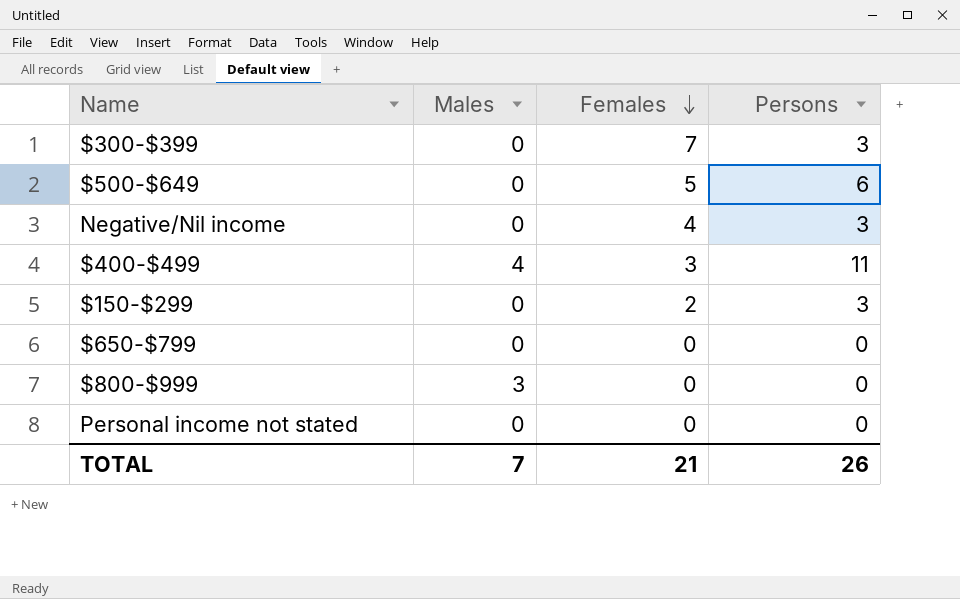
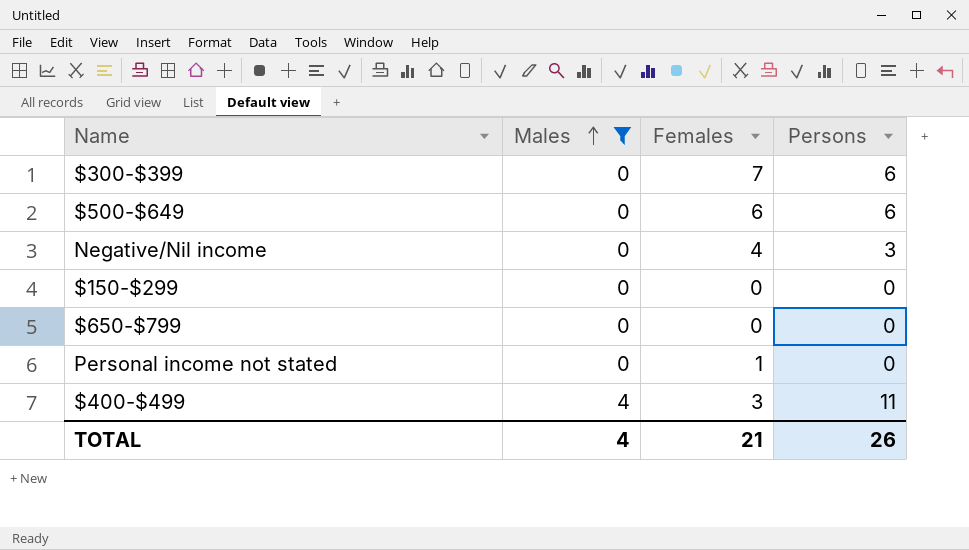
filter: none -> Males != 3
row order: Females descending -> Males ascending
$300-$399 | Persons: 3 -> 6
$500-$649 | Females: 5 -> 6
$150-$299 | Females: 2 -> 0
$150-$299 | Persons: 3 -> 0
Personal income not stated | Females: 0 -> 1
TOTAL | Males: 7 -> 4

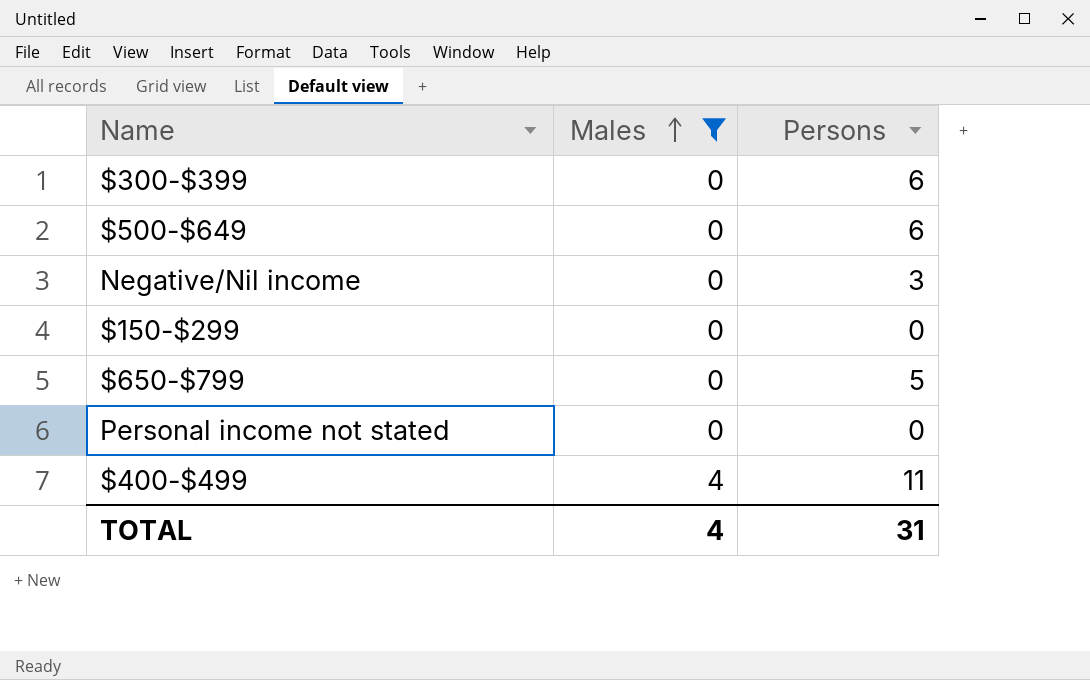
column Females | position: 3 -> none
$650-$799 | Persons: 0 -> 5
TOTAL | Persons: 26 -> 31

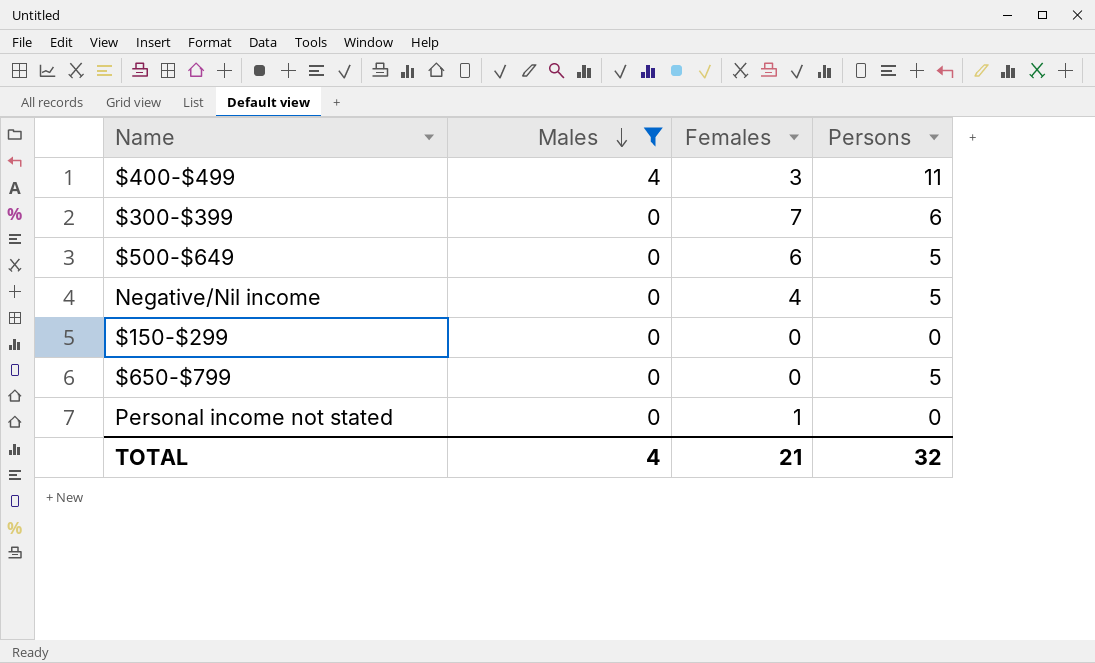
row order: Males ascending -> Males descending
column Females | position: none -> 3
$500-$649 | Persons: 6 -> 5
Negative/Nil income | Persons: 3 -> 5
TOTAL | Persons: 31 -> 32

